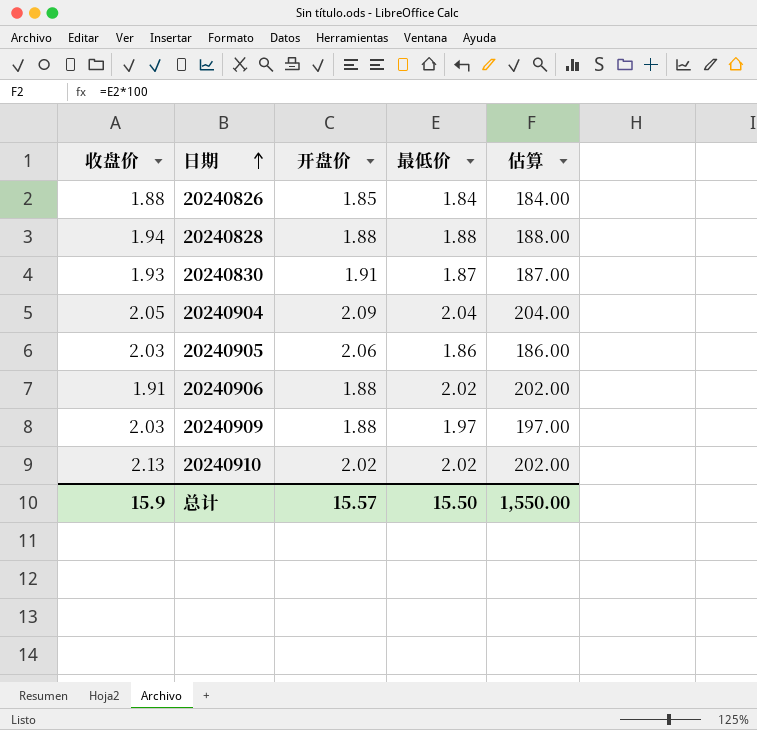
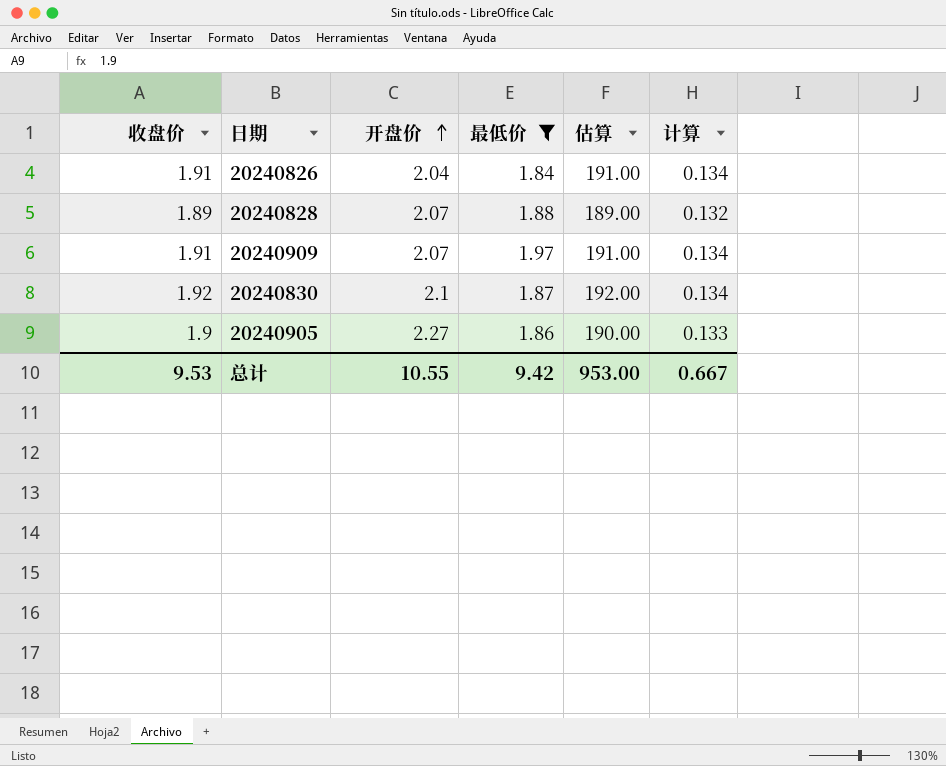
filter: none -> 最低价 <= 1.97
row order: 日期 ascending -> 开盘价 ascending
column 估算 | formula: [最低价] * 100 -> [收盘价] * 100
column 计算 | formula: none -> [收盘价] * 0.07
20240826 | 收盘价: 1.88 -> 1.91
20240826 | 开盘价: 1.85 -> 2.04
20240828 | 收盘价: 1.94 -> 1.89
20240828 | 开盘价: 1.88 -> 2.07
20240909 | 收盘价: 2.03 -> 1.91
20240909 | 开盘价: 1.88 -> 2.07
20240830 | 收盘价: 1.93 -> 1.92
20240830 | 开盘价: 1.91 -> 2.1
20240905 | 收盘价: 2.03 -> 1.9
20240905 | 开盘价: 2.06 -> 2.27
总计 | 收盘价: 15.9 -> 9.53
总计 | 开盘价: 15.57 -> 10.55
总计 | 最低价: 15.50 -> 9.42
总计 | 估算: 1,550.00 -> 953.00

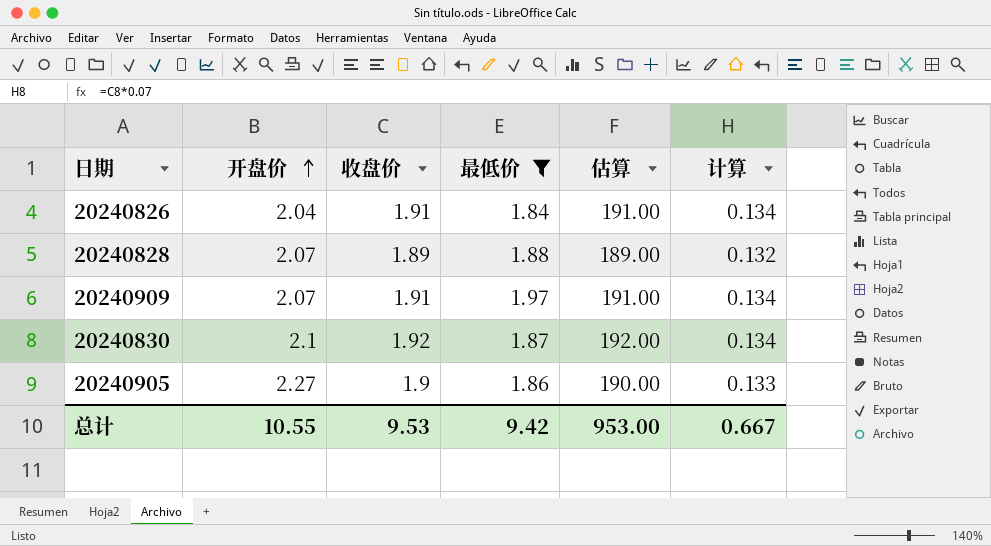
column 收盘价 | position: 1 -> 3

